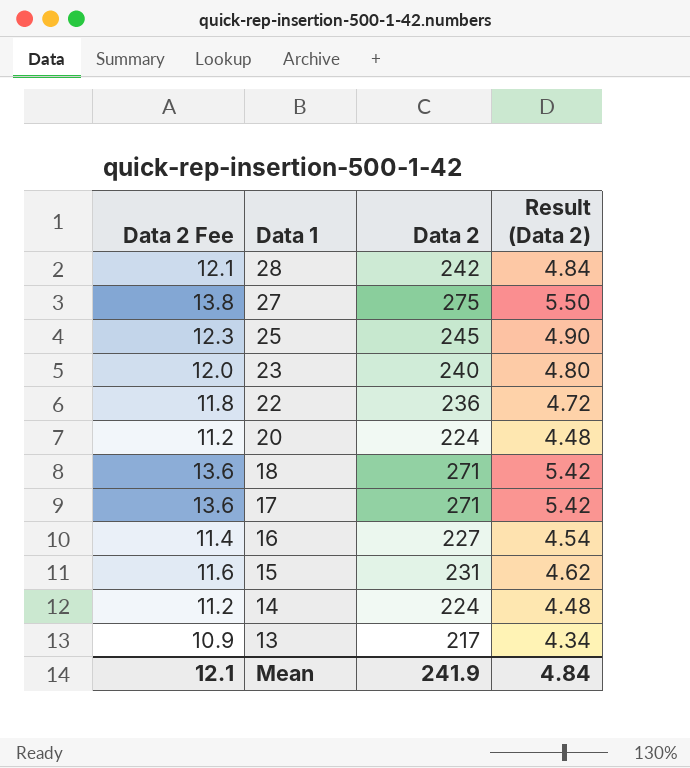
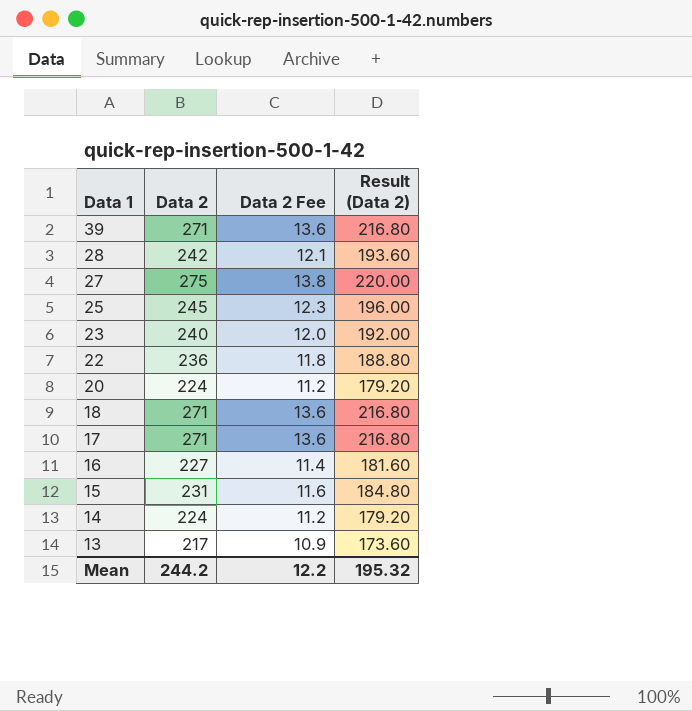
column Data 2 Fee | position: 1 -> 3
column Result (Data 2) | formula: [Data 2] * 0.02 -> [Data 2] * 0.8
row 39: none -> 271 | 13.6 | 216.80
Mean | Data 2: 241.9 -> 244.2
Mean | Data 2 Fee: 12.1 -> 12.2
Mean | Result (Data 2): 4.84 -> 195.32

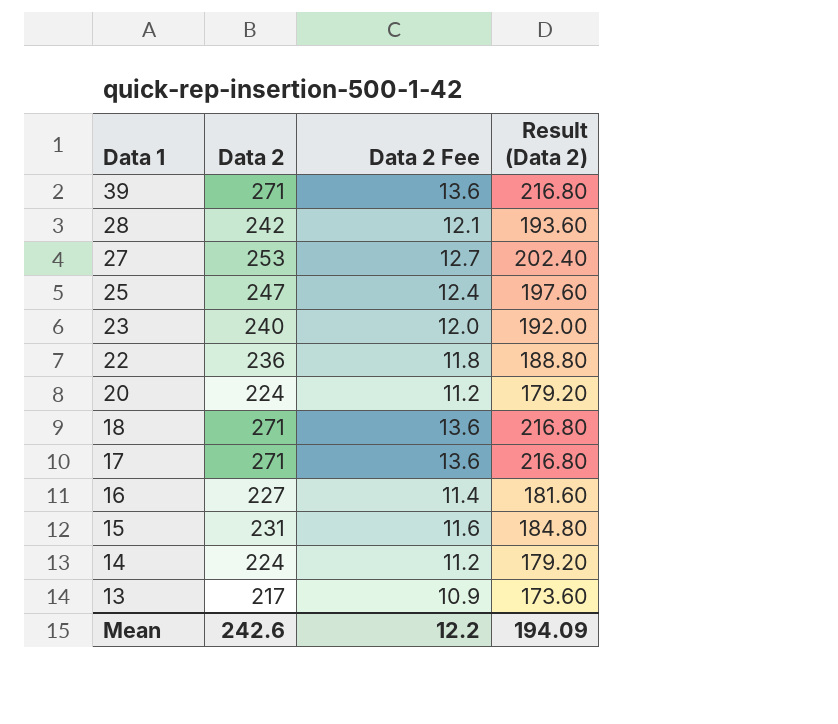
27 | Data 2: 275 -> 253
27 | Data 2 Fee: 13.8 -> 12.7
27 | Result (Data 2): 220.00 -> 202.40
25 | Data 2: 245 -> 247
25 | Data 2 Fee: 12.3 -> 12.4
25 | Result (Data 2): 196.00 -> 197.60
Mean | Data 2: 244.2 -> 242.6
Mean | Result (Data 2): 195.32 -> 194.09

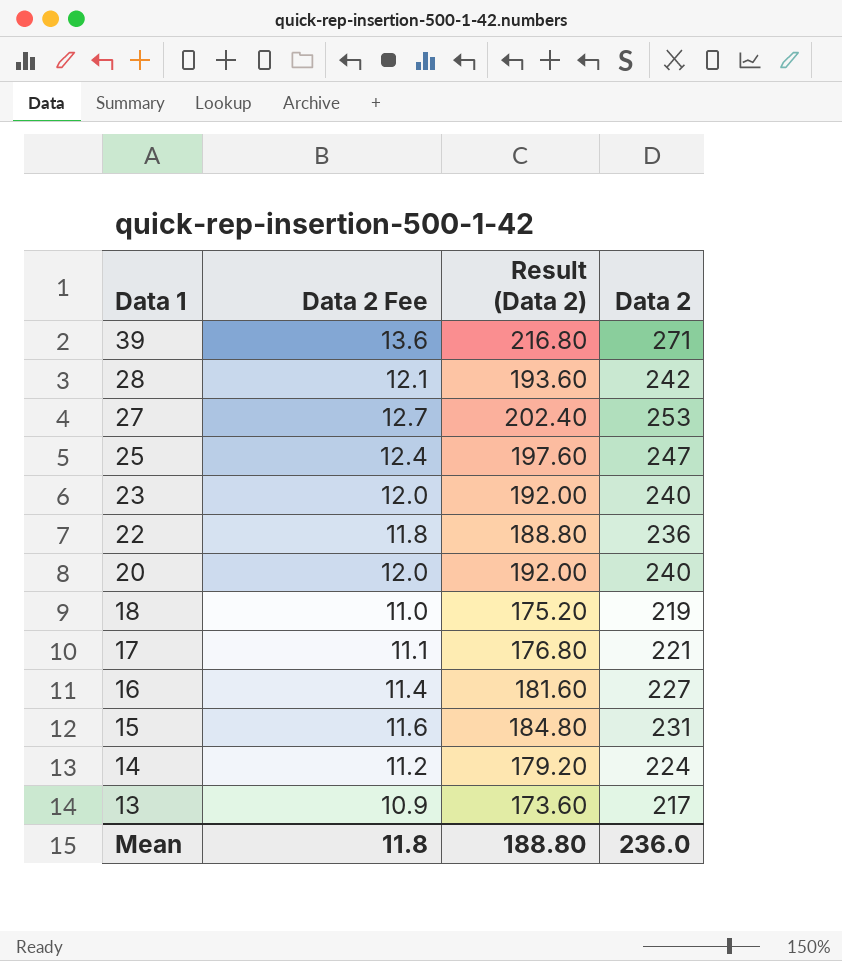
column Data 2 | position: 2 -> 4
20 | Data 2 Fee: 11.2 -> 12.0
20 | Result (Data 2): 179.20 -> 192.00
20 | Data 2: 224 -> 240
18 | Data 2 Fee: 13.6 -> 11.0
18 | Result (Data 2): 216.80 -> 175.20
18 | Data 2: 271 -> 219
17 | Data 2 Fee: 13.6 -> 11.1
17 | Result (Data 2): 216.80 -> 176.80
17 | Data 2: 271 -> 221
Mean | Data 2 Fee: 12.2 -> 11.8
Mean | Result (Data 2): 194.09 -> 188.80
Mean | Data 2: 242.6 -> 236.0

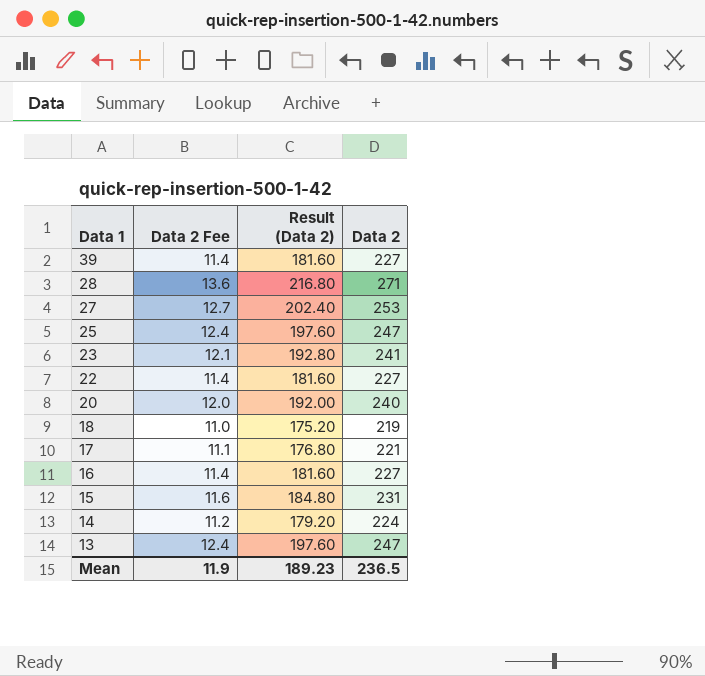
39 | Data 2 Fee: 13.6 -> 11.4
39 | Result (Data 2): 216.80 -> 181.60
39 | Data 2: 271 -> 227
28 | Data 2 Fee: 12.1 -> 13.6
28 | Result (Data 2): 193.60 -> 216.80
28 | Data 2: 242 -> 271
23 | Data 2 Fee: 12.0 -> 12.1
23 | Result (Data 2): 192.00 -> 192.80
23 | Data 2: 240 -> 241
22 | Data 2 Fee: 11.8 -> 11.4
22 | Result (Data 2): 188.80 -> 181.60
22 | Data 2: 236 -> 227
13 | Data 2 Fee: 10.9 -> 12.4
13 | Result (Data 2): 173.60 -> 197.60
13 | Data 2: 217 -> 247
Mean | Data 2 Fee: 11.8 -> 11.9
Mean | Result (Data 2): 188.80 -> 189.23
Mean | Data 2: 236.0 -> 236.5

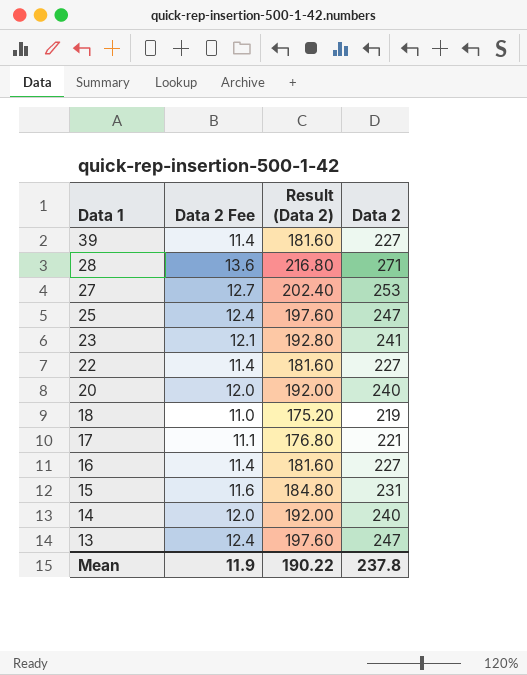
14 | Data 2 Fee: 11.2 -> 12.0
14 | Result (Data 2): 179.20 -> 192.00
14 | Data 2: 224 -> 240
Mean | Result (Data 2): 189.23 -> 190.22
Mean | Data 2: 236.5 -> 237.8

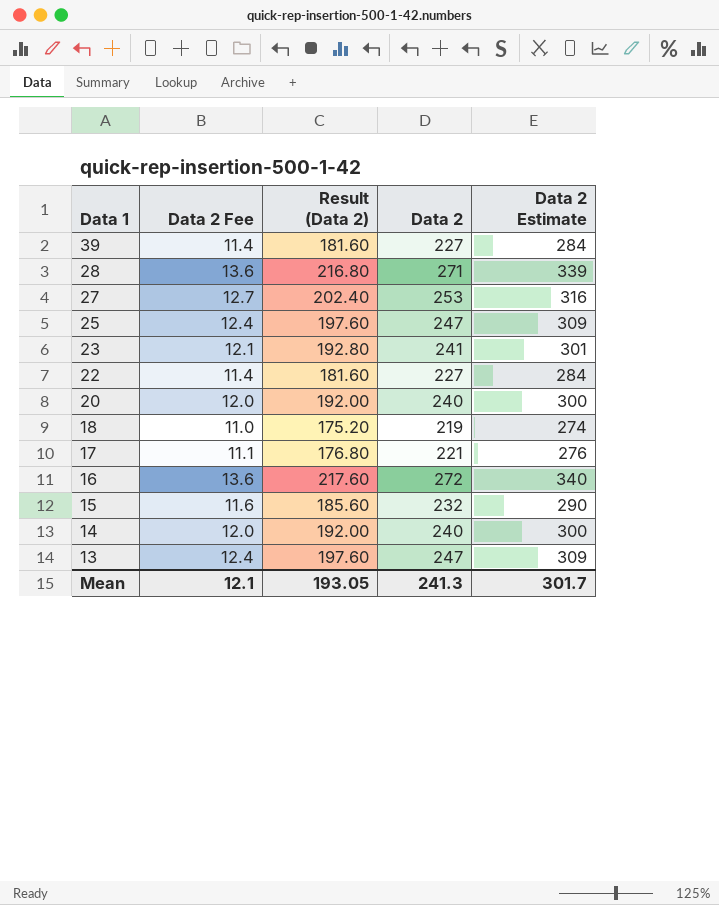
column Data 2 Estimate | formula: none -> [Data 2] * 1.25
16 | Data 2 Fee: 11.4 -> 13.6
16 | Result (Data 2): 181.60 -> 217.60
16 | Data 2: 227 -> 272
15 | Result (Data 2): 184.80 -> 185.60
15 | Data 2: 231 -> 232
Mean | Data 2 Fee: 11.9 -> 12.1
Mean | Result (Data 2): 190.22 -> 193.05
Mean | Data 2: 237.8 -> 241.3

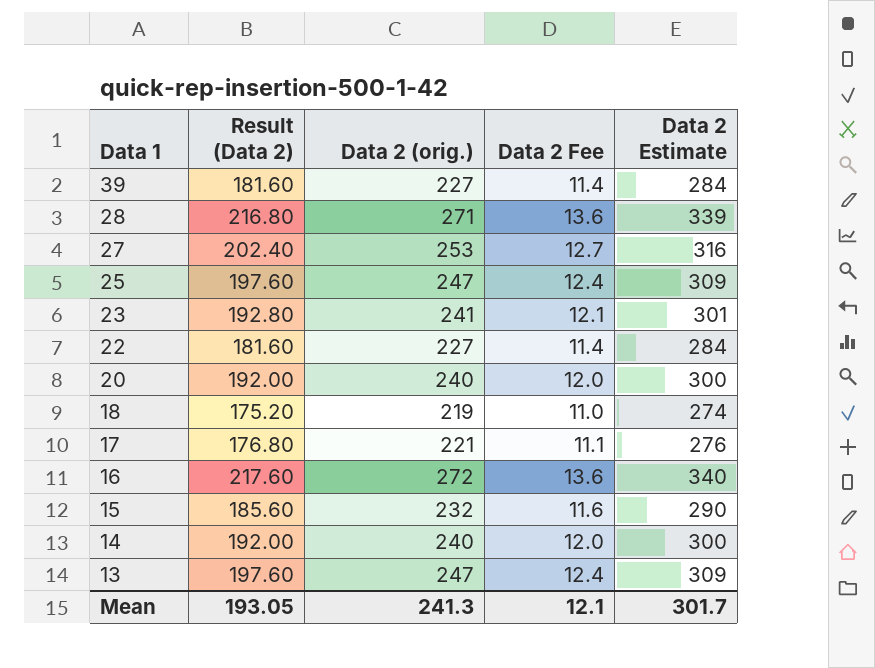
column name: Data 2 -> Data 2 (orig.)
column Data 2 Fee | position: 2 -> 4

